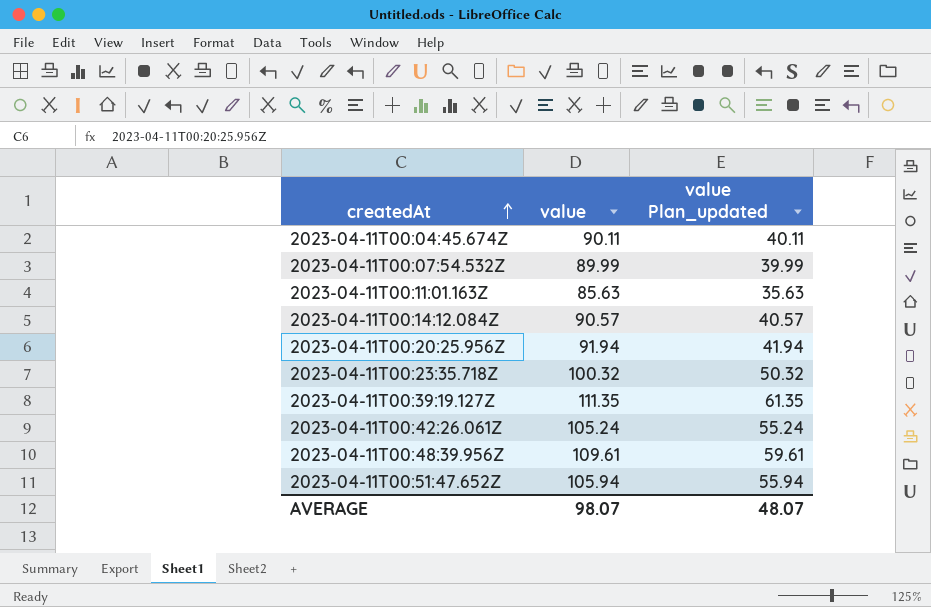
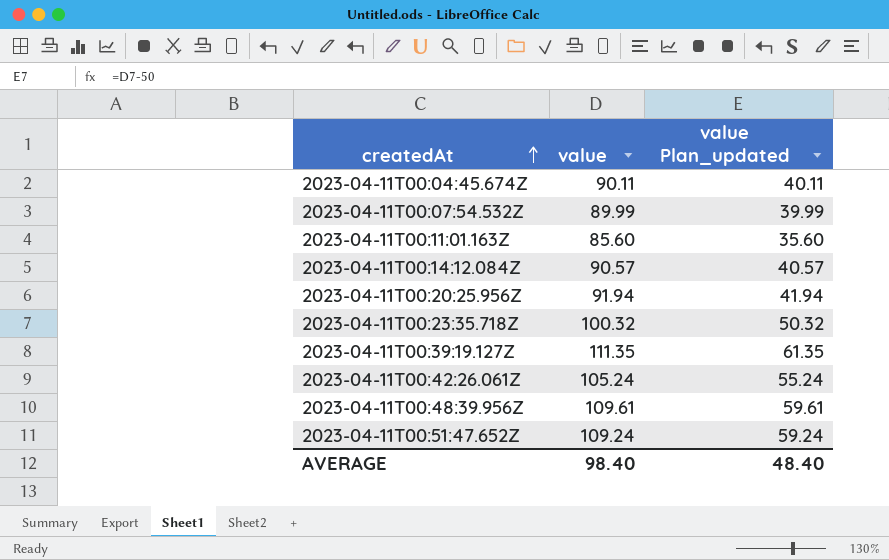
2023-04-11T00:11:01.163Z | value: 85.63 -> 85.60
2023-04-11T00:11:01.163Z | value Plan_updated: 35.63 -> 35.60
2023-04-11T00:51:47.652Z | value: 105.94 -> 109.24
2023-04-11T00:51:47.652Z | value Plan_updated: 55.94 -> 59.24
AVERAGE | value: 98.07 -> 98.40
AVERAGE | value Plan_updated: 48.07 -> 48.40

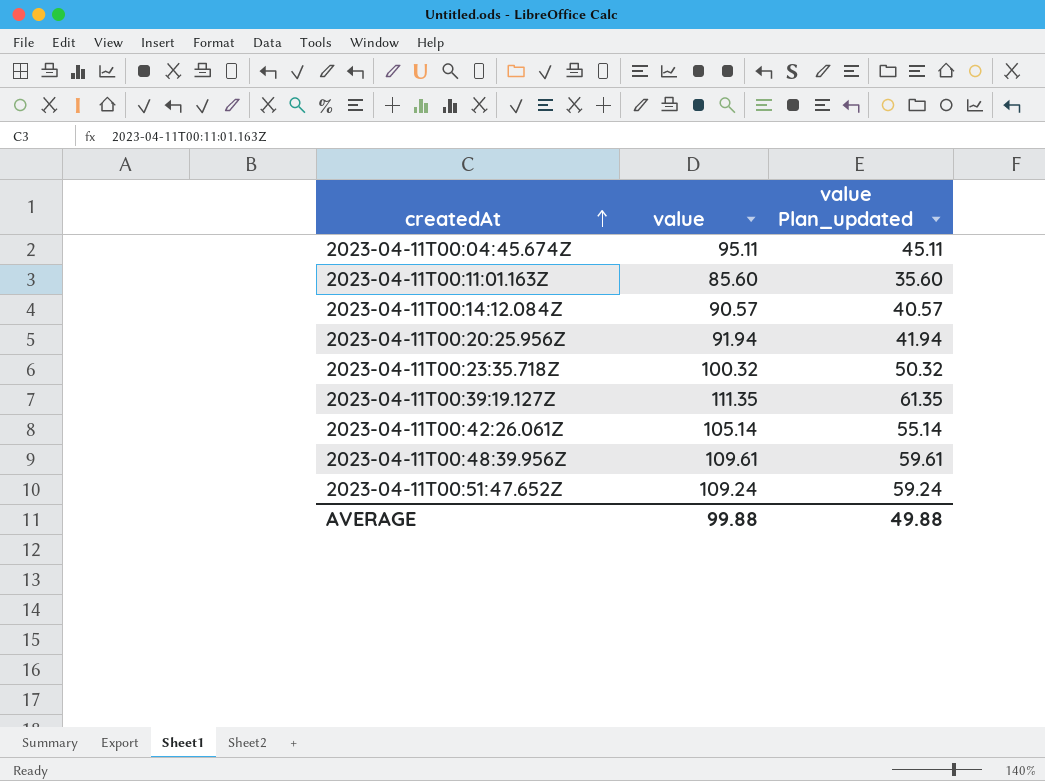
row 2023-04-11T00:07:54.532Z: 89.99 | 39.99 -> none
2023-04-11T00:04:45.674Z | value: 90.11 -> 95.11
2023-04-11T00:04:45.674Z | value Plan_updated: 40.11 -> 45.11
2023-04-11T00:42:26.061Z | value: 105.24 -> 105.14
2023-04-11T00:42:26.061Z | value Plan_updated: 55.24 -> 55.14
AVERAGE | value: 98.40 -> 99.88
AVERAGE | value Plan_updated: 48.40 -> 49.88

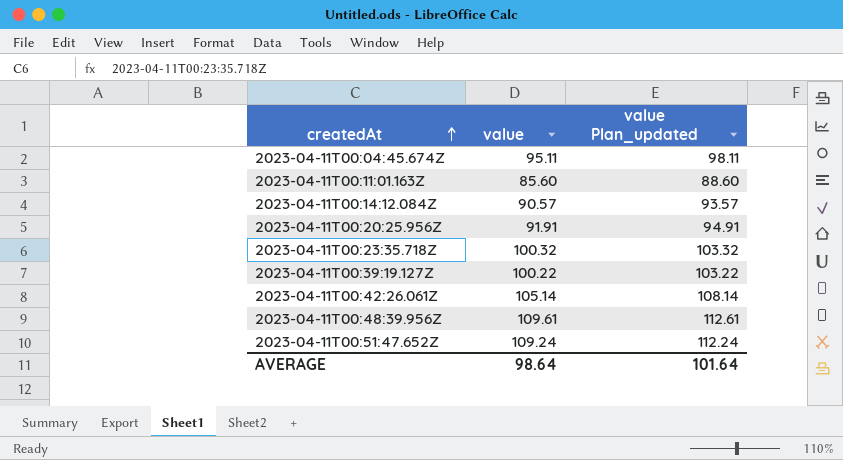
column value Plan_updated | formula: [value] - 50 -> [value] + 3
2023-04-11T00:20:25.956Z | value: 91.94 -> 91.91
2023-04-11T00:39:19.127Z | value: 111.35 -> 100.22
AVERAGE | value: 99.88 -> 98.64
AVERAGE | value Plan_updated: 49.88 -> 101.64

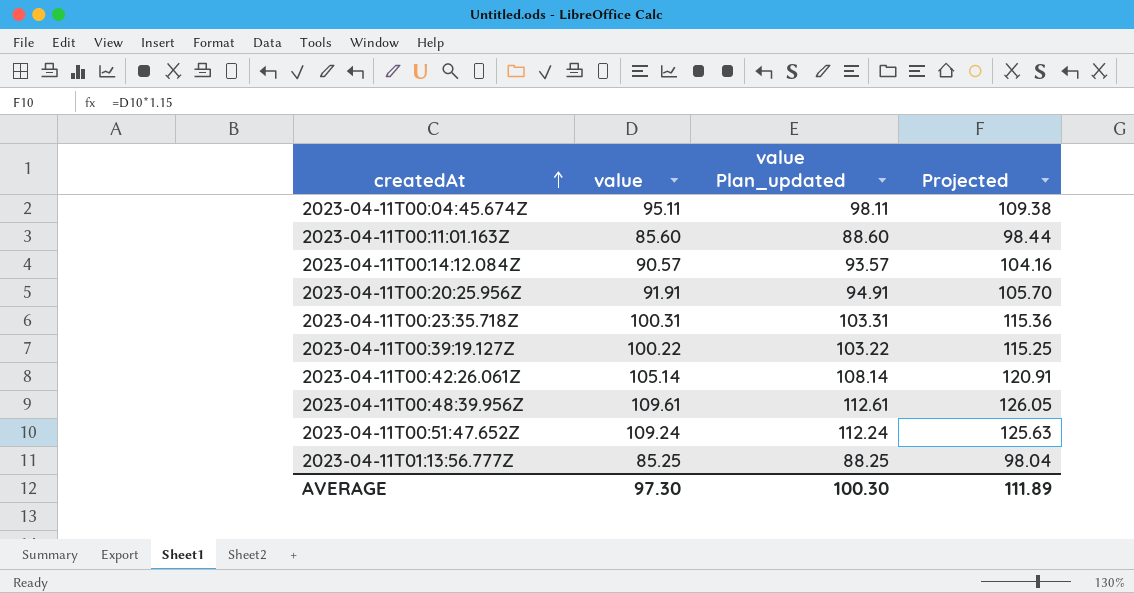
column Projected | formula: none -> [value] * 1.15
2023-04-11T00:23:35.718Z | value: 100.32 -> 100.31
2023-04-11T00:23:35.718Z | value Plan_updated: 103.32 -> 103.31
row 2023-04-11T01:13:56.777Z: none -> 85.25 | 88.25 | 98.04
AVERAGE | value: 98.64 -> 97.30
AVERAGE | value Plan_updated: 101.64 -> 100.30

